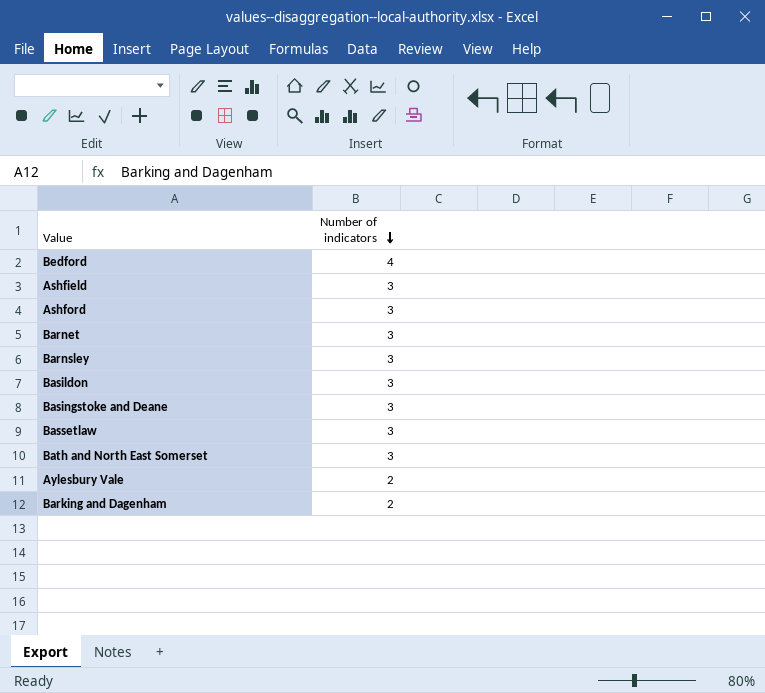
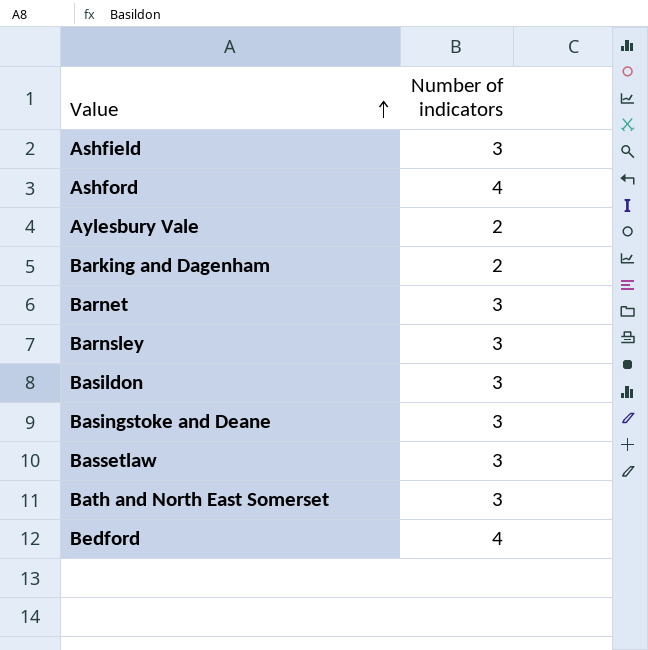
row order: Number of indicators descending -> Value ascending
Ashford | Number of indicators: 3 -> 4

